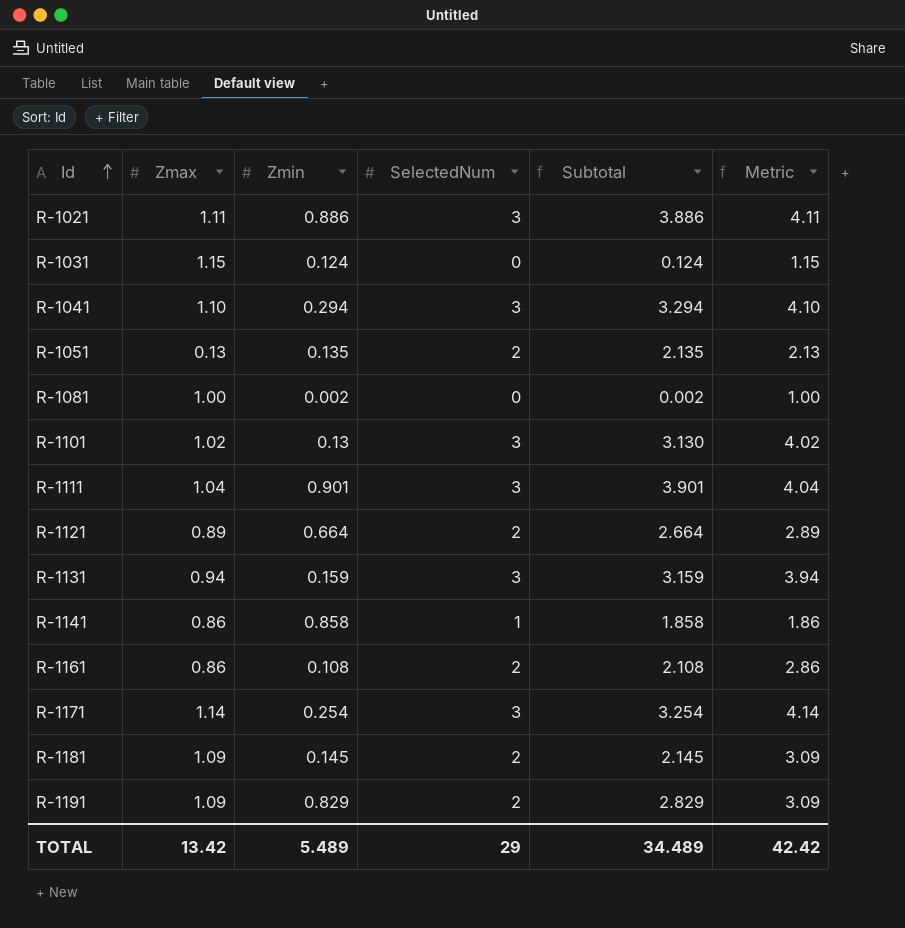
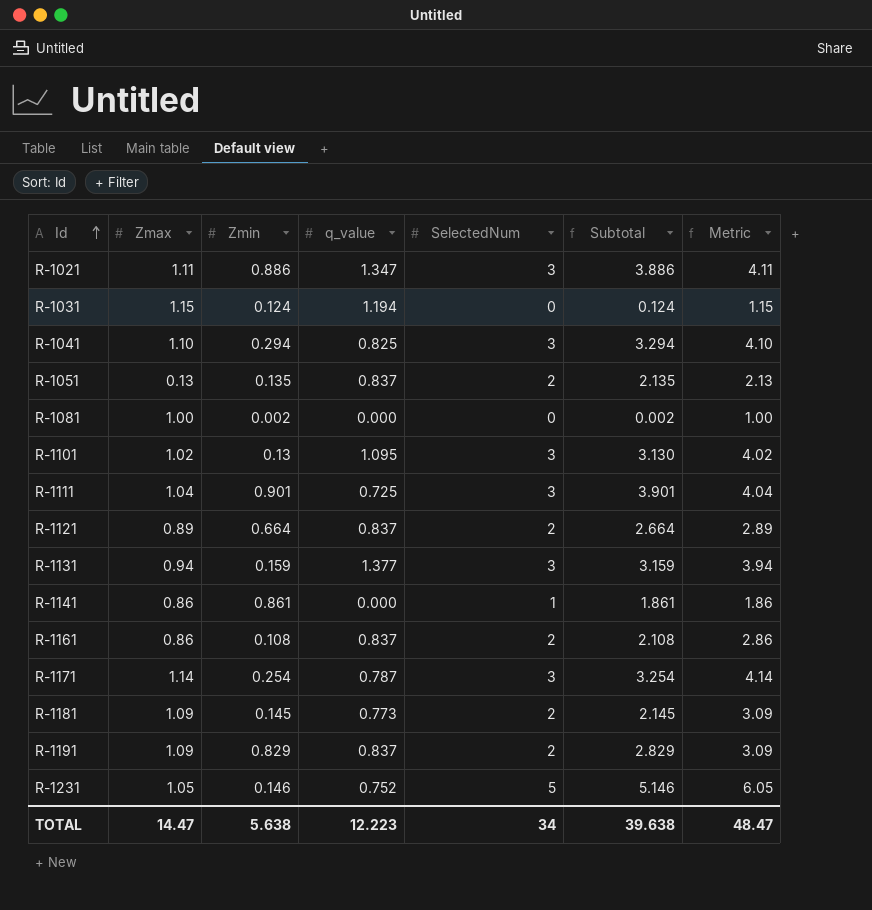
column q_value | position: none -> 4
R-1141 | Zmin: 0.858 -> 0.861
R-1141 | Subtotal: 1.858 -> 1.861
row R-1231: none -> 1.05 | 0.146 | 0.752 | 5 | 5.146 | 6.05
TOTAL | Zmax: 13.42 -> 14.47
TOTAL | Zmin: 5.489 -> 5.638
TOTAL | SelectedNum: 29 -> 34
TOTAL | Subtotal: 34.489 -> 39.638
TOTAL | Metric: 42.42 -> 48.47

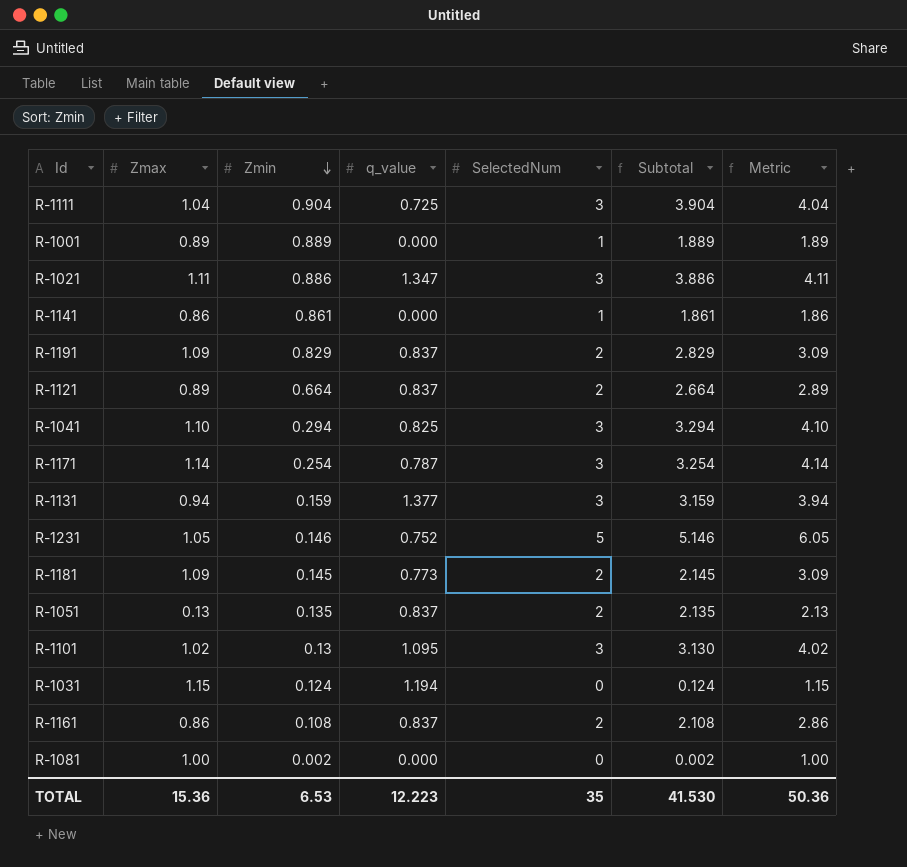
row order: Id ascending -> Zmin descending
R-1111 | Zmin: 0.901 -> 0.904
R-1111 | Subtotal: 3.901 -> 3.904
row R-1001: none -> 0.89 | 0.889 | 0.000 | 1 | 1.889 | 1.89
TOTAL | Zmax: 14.47 -> 15.36
TOTAL | Zmin: 5.638 -> 6.53
TOTAL | SelectedNum: 34 -> 35
TOTAL | Subtotal: 39.638 -> 41.530
TOTAL | Metric: 48.47 -> 50.36

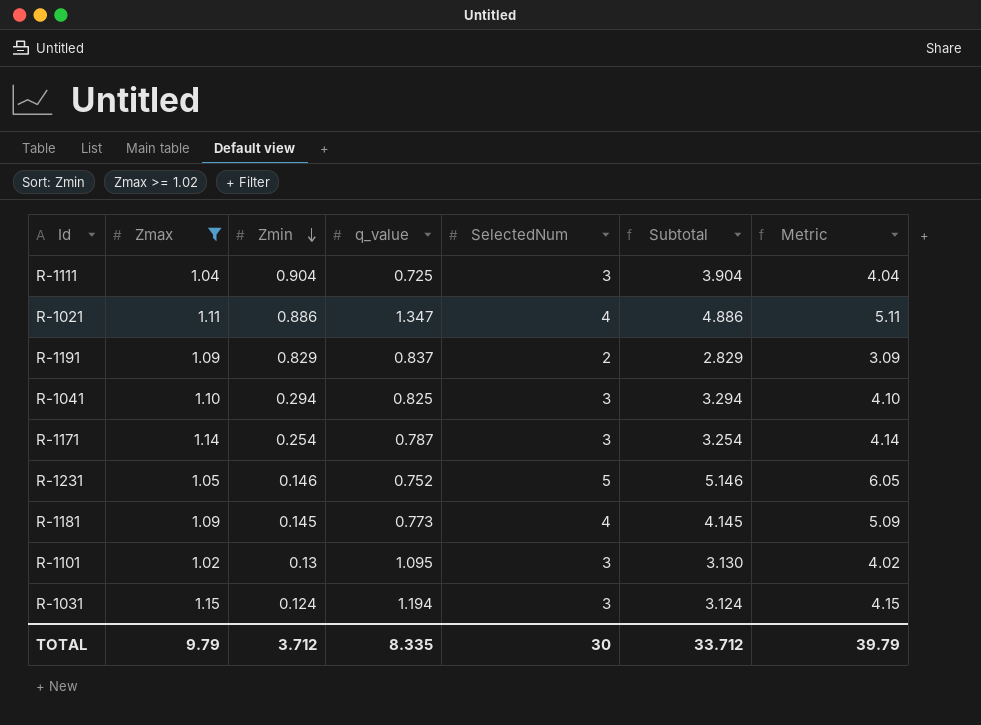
filter: none -> Zmax >= 1.02
R-1021 | SelectedNum: 3 -> 4
R-1021 | Subtotal: 3.886 -> 4.886
R-1021 | Metric: 4.11 -> 5.11
R-1181 | SelectedNum: 2 -> 4
R-1181 | Subtotal: 2.145 -> 4.145
R-1181 | Metric: 3.09 -> 5.09
R-1031 | SelectedNum: 0 -> 3
R-1031 | Subtotal: 0.124 -> 3.124
R-1031 | Metric: 1.15 -> 4.15
TOTAL | Zmax: 15.36 -> 9.79
TOTAL | Zmin: 6.53 -> 3.712
TOTAL | q_value: 12.223 -> 8.335
TOTAL | SelectedNum: 35 -> 30
TOTAL | Subtotal: 41.530 -> 33.712
TOTAL | Metric: 50.36 -> 39.79

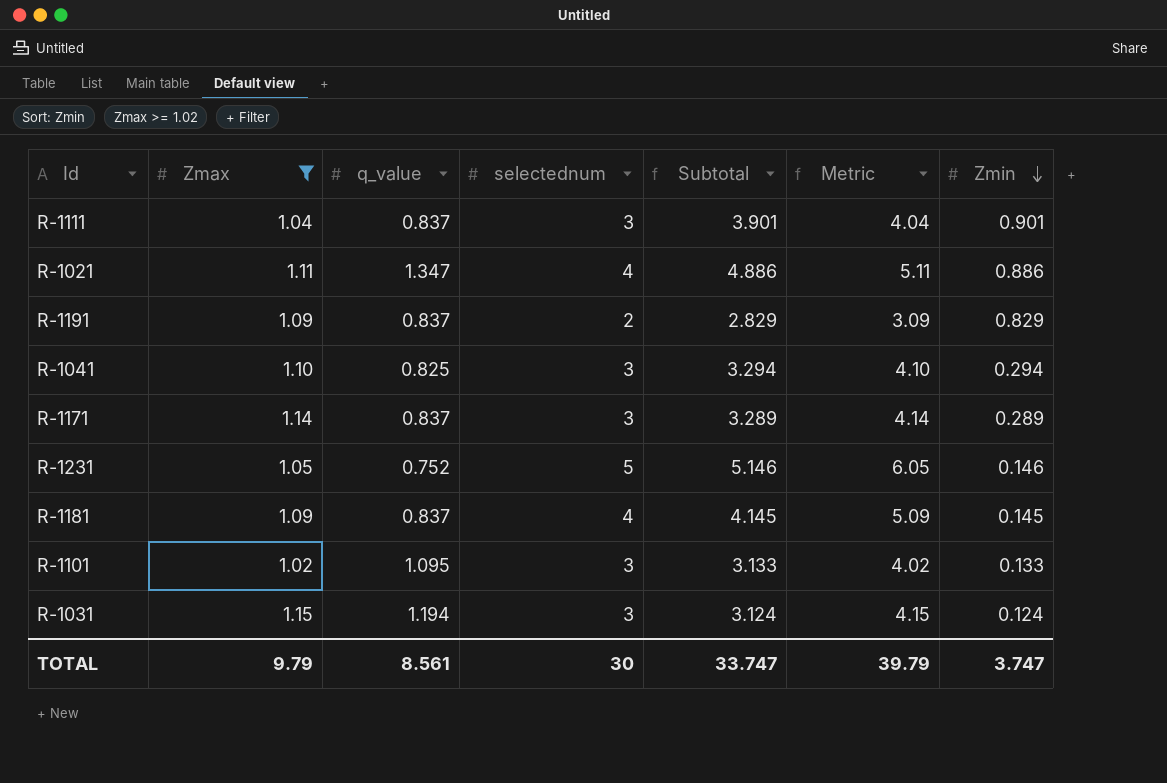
column name: SelectedNum -> selectednum
column Zmin | position: 3 -> 7
R-1111 | q_value: 0.725 -> 0.837
R-1111 | Subtotal: 3.904 -> 3.901
R-1111 | Zmin: 0.904 -> 0.901
R-1171 | q_value: 0.787 -> 0.837
R-1171 | Subtotal: 3.254 -> 3.289
R-1171 | Zmin: 0.254 -> 0.289
R-1181 | q_value: 0.773 -> 0.837
R-1101 | Subtotal: 3.130 -> 3.133
R-1101 | Zmin: 0.13 -> 0.133
TOTAL | q_value: 8.335 -> 8.561
TOTAL | Subtotal: 33.712 -> 33.747
TOTAL | Zmin: 3.712 -> 3.747

